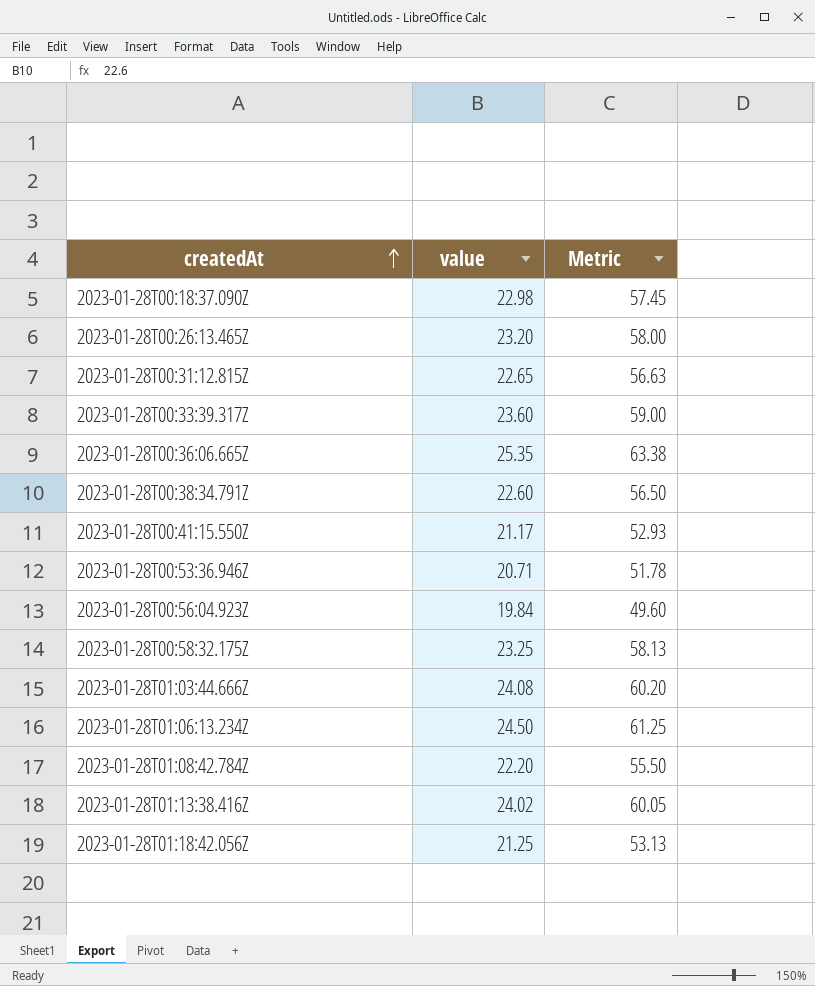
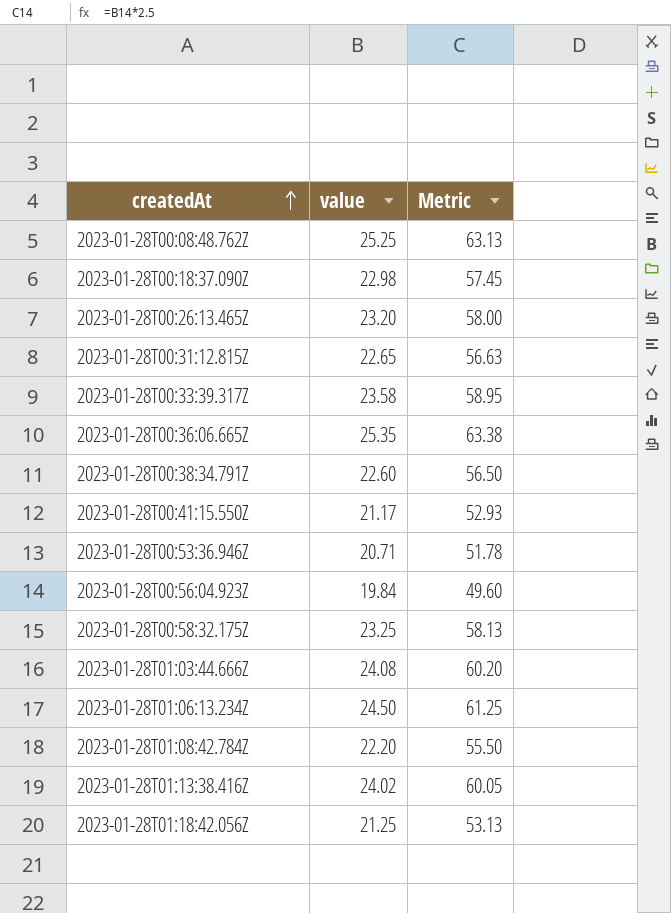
row 2023-01-28T00:08:48.762Z: none -> 25.25 | 63.13
2023-01-28T00:33:39.317Z | value: 23.60 -> 23.58
2023-01-28T00:33:39.317Z | Metric: 59.00 -> 58.95

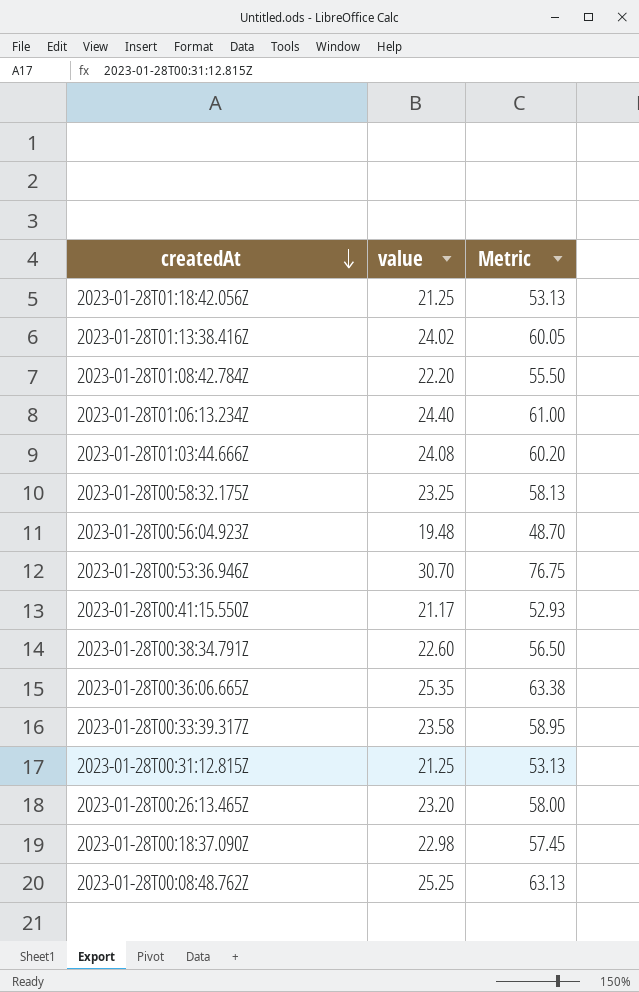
row order: createdAt ascending -> createdAt descending
2023-01-28T01:06:13.234Z | value: 24.50 -> 24.40
2023-01-28T01:06:13.234Z | Metric: 61.25 -> 61.00
2023-01-28T00:56:04.923Z | value: 19.84 -> 19.48
2023-01-28T00:56:04.923Z | Metric: 49.60 -> 48.70
2023-01-28T00:53:36.946Z | value: 20.71 -> 30.70
2023-01-28T00:53:36.946Z | Metric: 51.78 -> 76.75
2023-01-28T00:31:12.815Z | value: 22.65 -> 21.25
2023-01-28T00:31:12.815Z | Metric: 56.63 -> 53.13

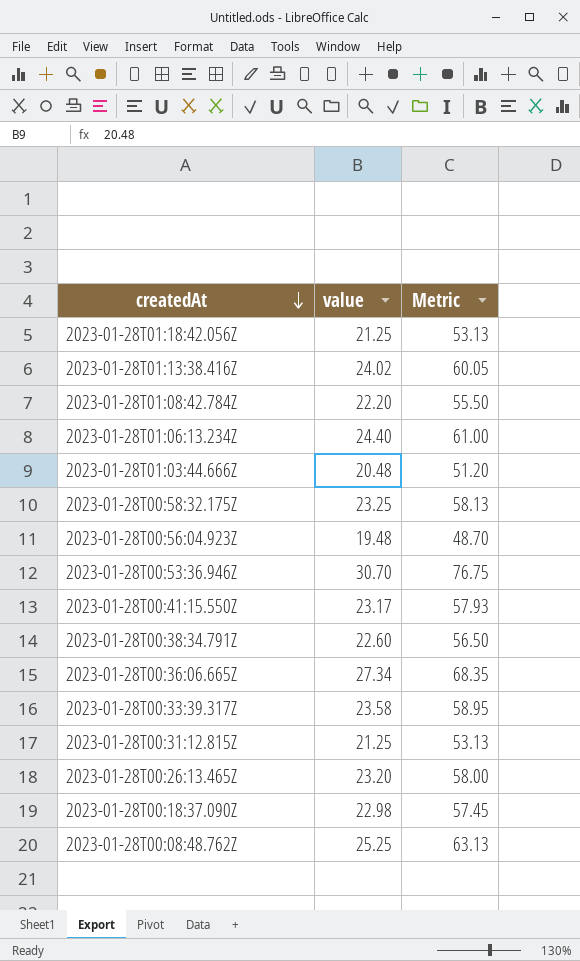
2023-01-28T01:03:44.666Z | value: 24.08 -> 20.48
2023-01-28T01:03:44.666Z | Metric: 60.20 -> 51.20
2023-01-28T00:41:15.550Z | value: 21.17 -> 23.17
2023-01-28T00:41:15.550Z | Metric: 52.93 -> 57.93
2023-01-28T00:36:06.665Z | value: 25.35 -> 27.34
2023-01-28T00:36:06.665Z | Metric: 63.38 -> 68.35

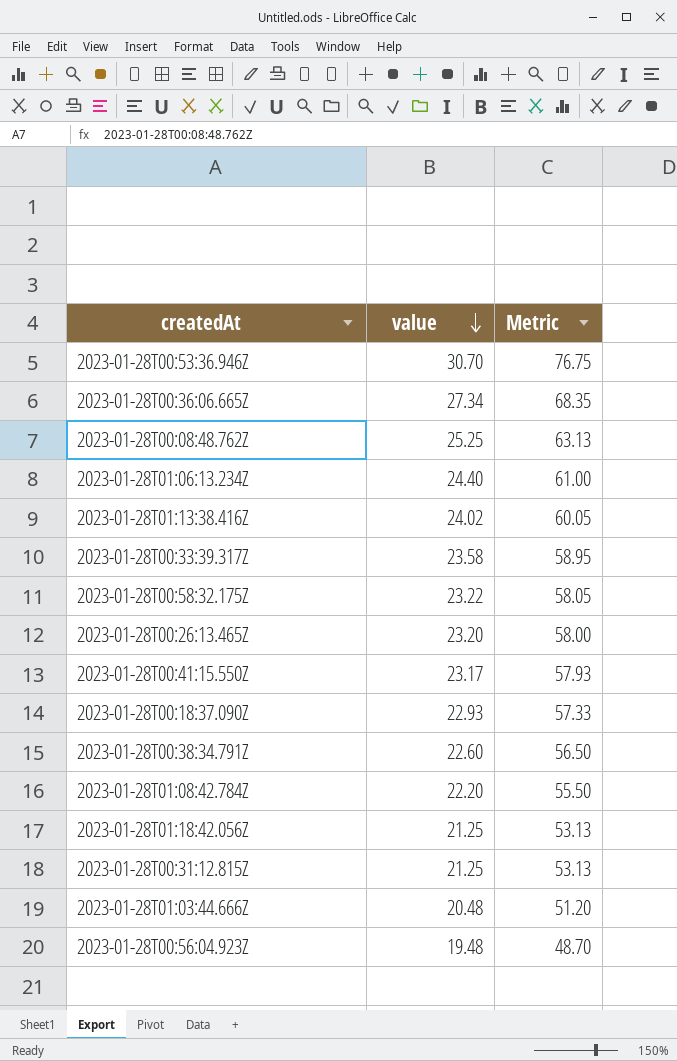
row order: createdAt descending -> value descending
2023-01-28T00:58:32.175Z | value: 23.25 -> 23.22
2023-01-28T00:58:32.175Z | Metric: 58.13 -> 58.05
2023-01-28T00:18:37.090Z | value: 22.98 -> 22.93
2023-01-28T00:18:37.090Z | Metric: 57.45 -> 57.33

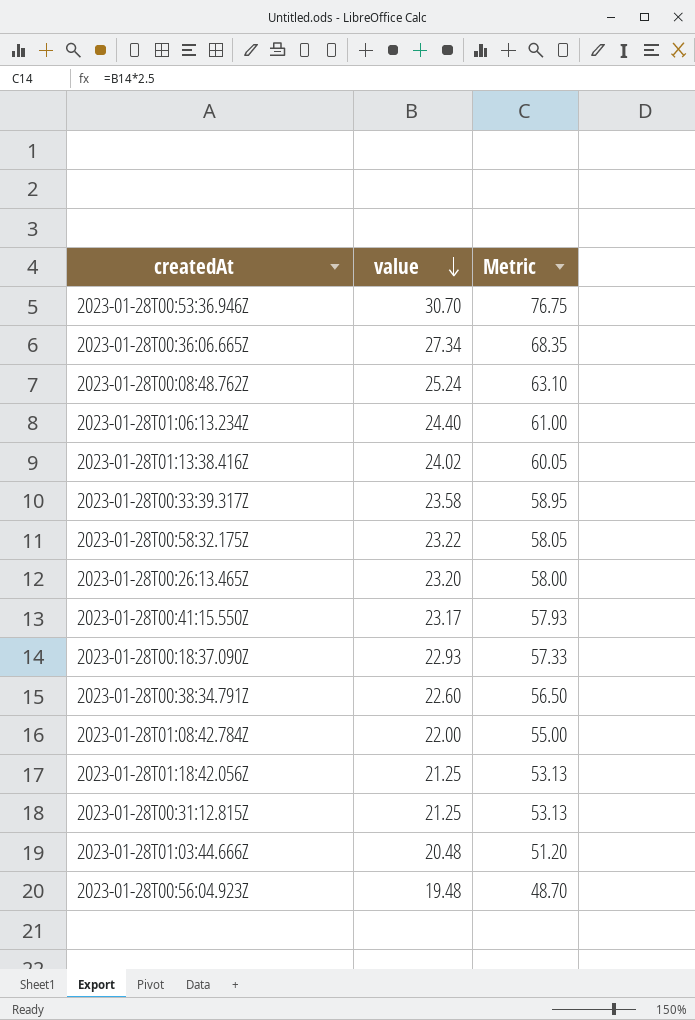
2023-01-28T00:08:48.762Z | value: 25.25 -> 25.24
2023-01-28T00:08:48.762Z | Metric: 63.13 -> 63.10
2023-01-28T01:08:42.784Z | value: 22.20 -> 22.00
2023-01-28T01:08:42.784Z | Metric: 55.50 -> 55.00

